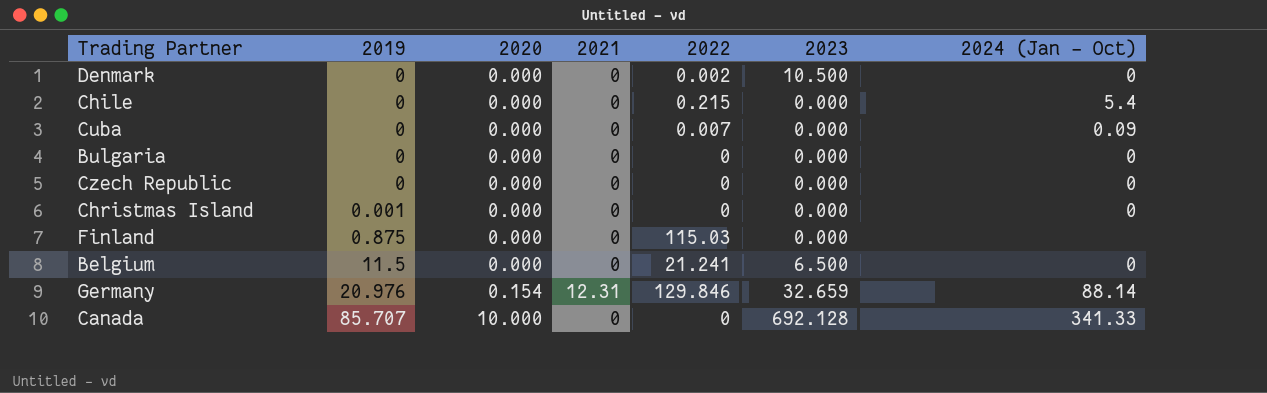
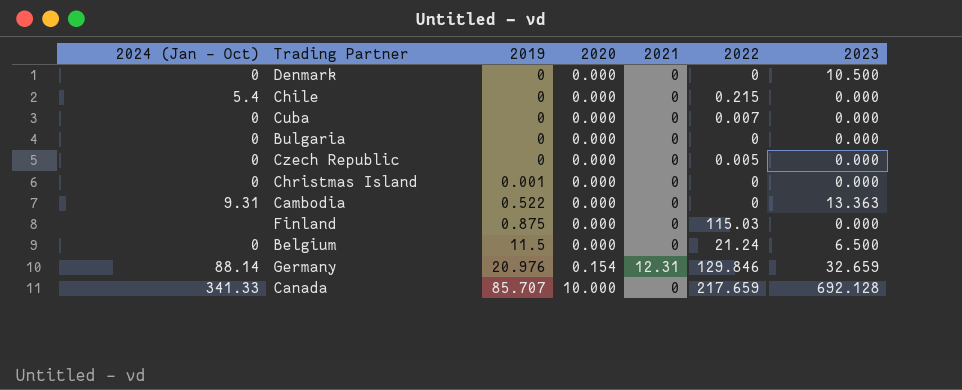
column 2024 (Jan - Oct) | position: 7 -> 1
Denmark | 2022: 0.002 -> 0
Cuba | 2024 (Jan - Oct): 0.09 -> 0
Czech Republic | 2022: 0 -> 0.005
row Cambodia: none -> 9.31 | 0.522 | 0.000 | 0 | 0 | 13.363
Belgium | 2022: 21.241 -> 21.24
Canada | 2022: 0 -> 217.659

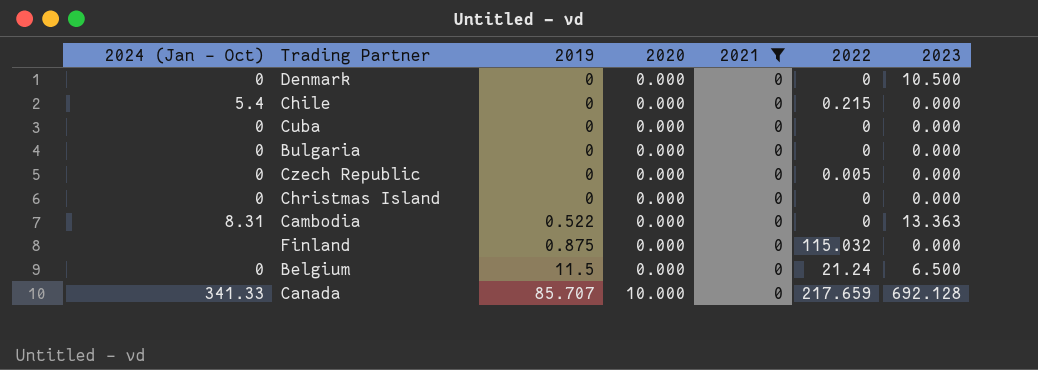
filter: none -> 2021 = 0
Cuba | 2022: 0.007 -> 0
Christmas Island | 2019: 0.001 -> 0
Cambodia | 2024 (Jan - Oct): 9.31 -> 8.31
Finland | 2022: 115.03 -> 115.032

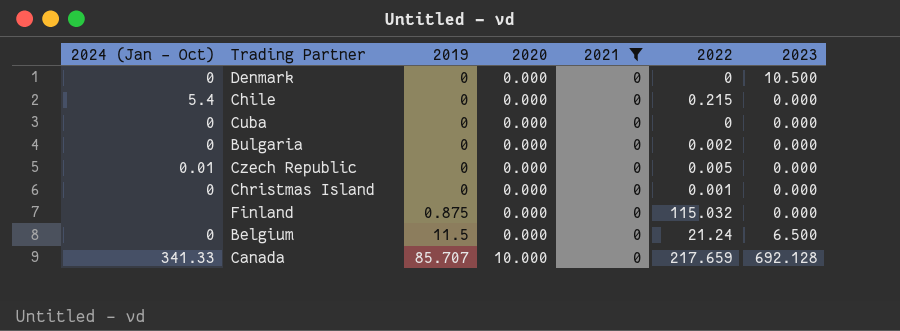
row Cambodia: 8.31 | 0.522 | 0.000 | 0 | 0 | 13.363 -> none
Bulgaria | 2022: 0 -> 0.002
Czech Republic | 2024 (Jan - Oct): 0 -> 0.01
Christmas Island | 2022: 0 -> 0.001

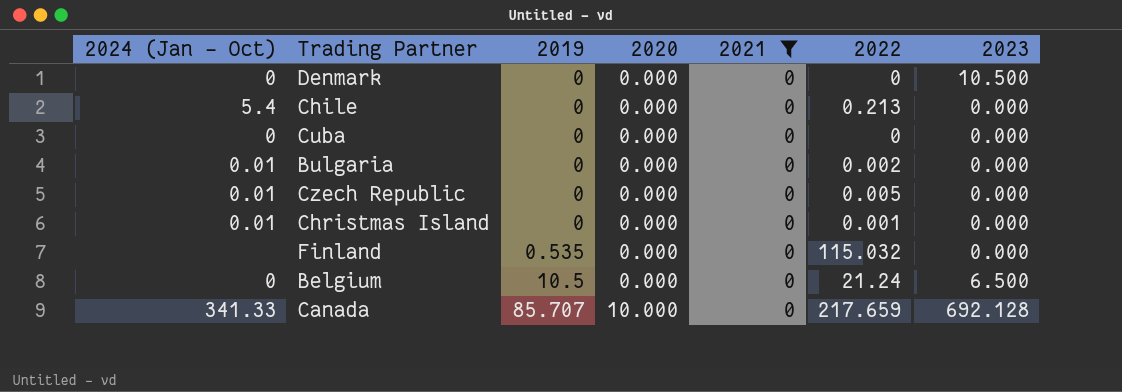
Chile | 2022: 0.215 -> 0.213
Bulgaria | 2024 (Jan - Oct): 0 -> 0.01
Christmas Island | 2024 (Jan - Oct): 0 -> 0.01
Finland | 2019: 0.875 -> 0.535
Belgium | 2019: 11.5 -> 10.5

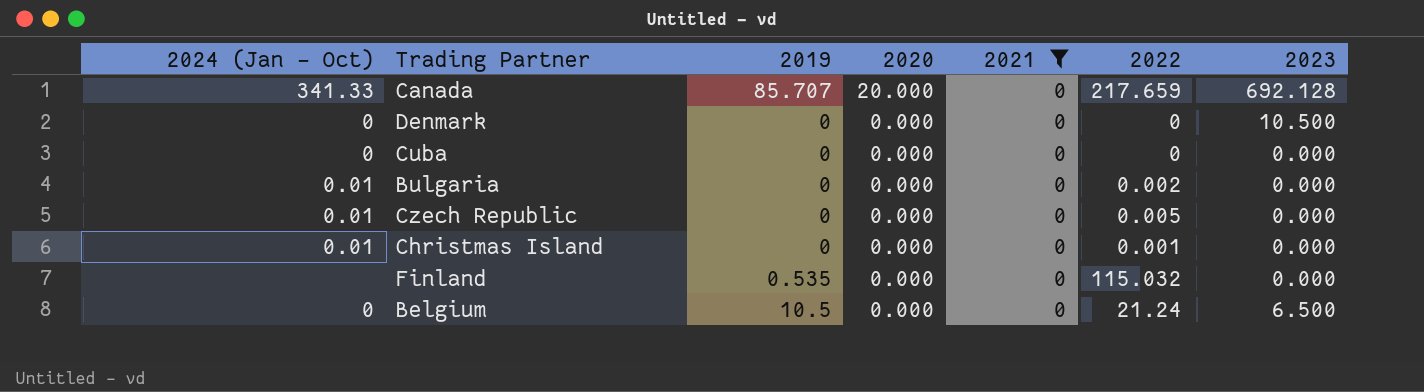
row order: 2019 ascending -> 2020 descending
row Chile: 5.4 | 0 | 0.000 | 0 | 0.213 | 0.000 -> none
Canada | 2020: 10.000 -> 20.000

